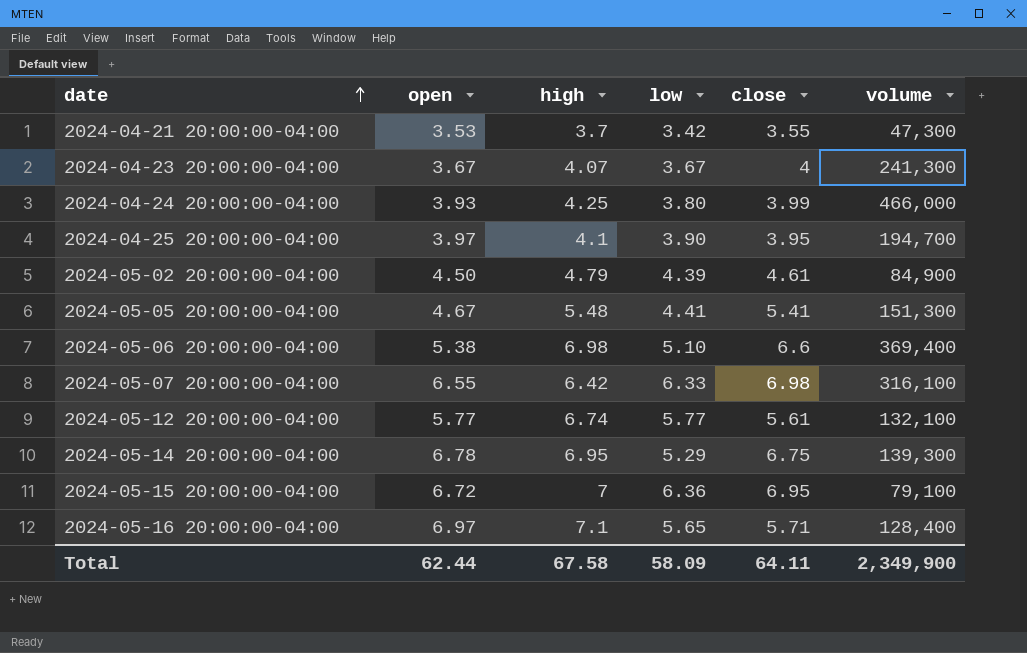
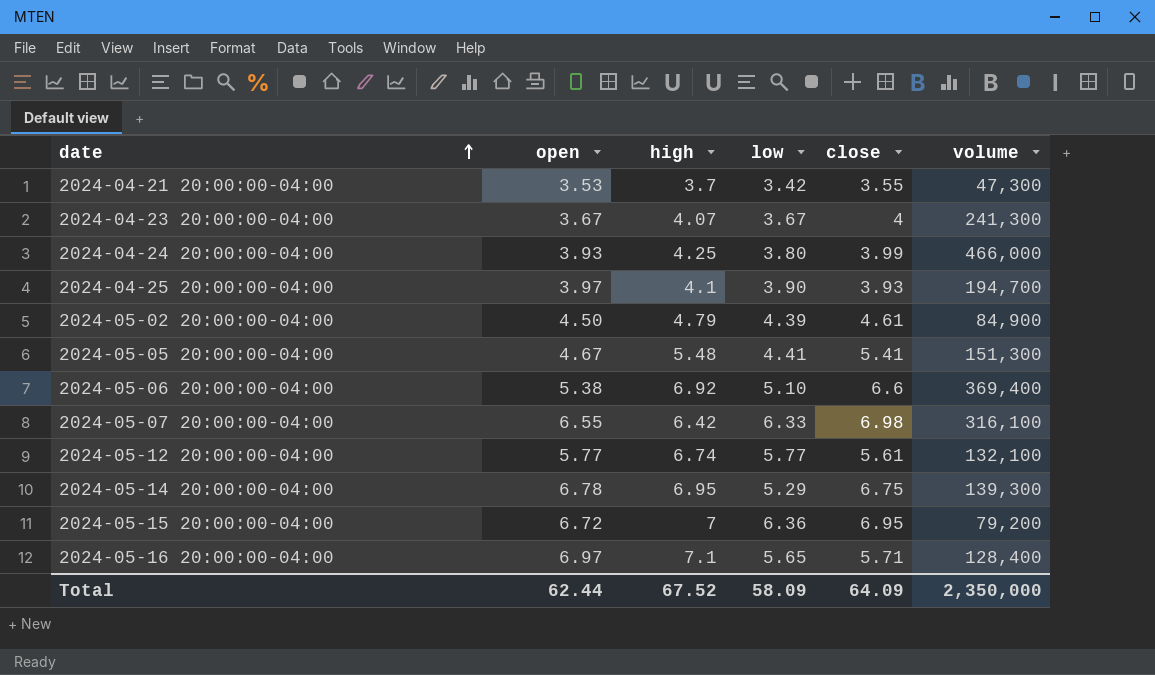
2024-04-25 20:00:00-04:00 | close: 3.95 -> 3.93
2024-05-06 20:00:00-04:00 | high: 6.98 -> 6.92
2024-05-15 20:00:00-04:00 | volume: 79,100 -> 79,200
Total | high: 67.58 -> 67.52
Total | close: 64.11 -> 64.09
Total | volume: 2,349,900 -> 2,350,000

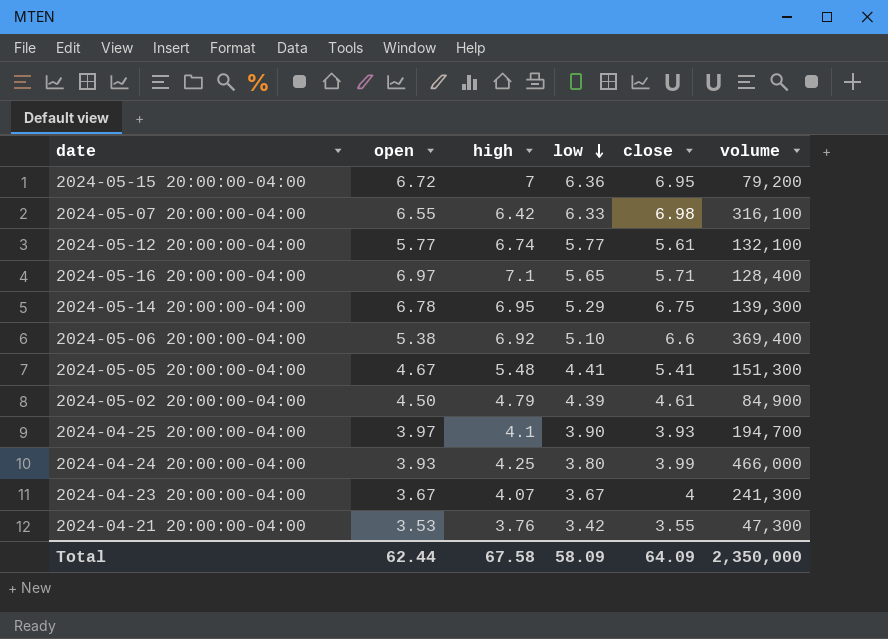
row order: date ascending -> low descending
2024-04-21 20:00:00-04:00 | high: 3.7 -> 3.76
Total | high: 67.52 -> 67.58

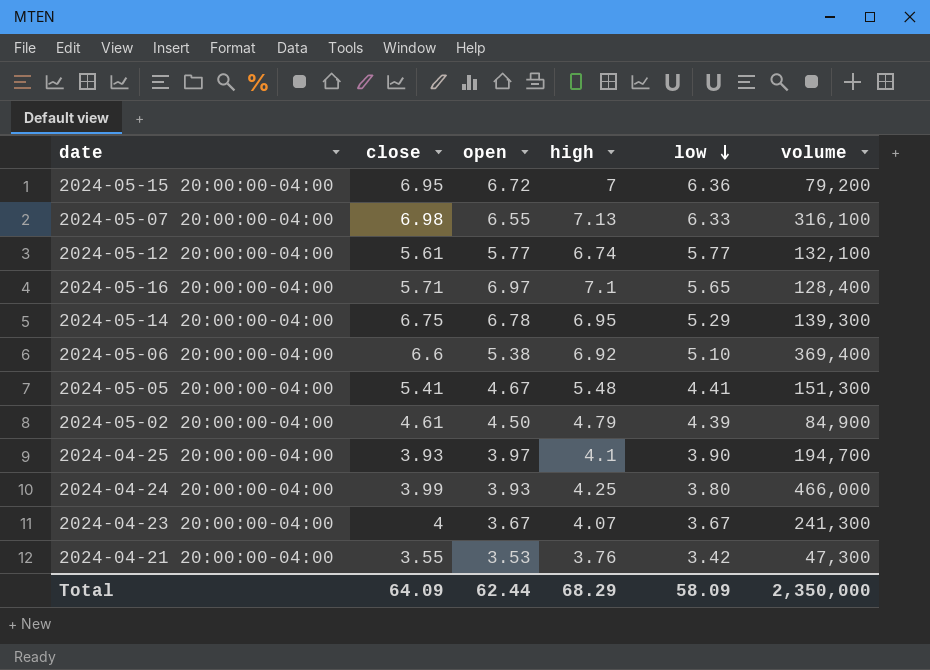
column close | position: 5 -> 2
2024-05-07 20:00:00-04:00 | high: 6.42 -> 7.13
Total | high: 67.58 -> 68.29

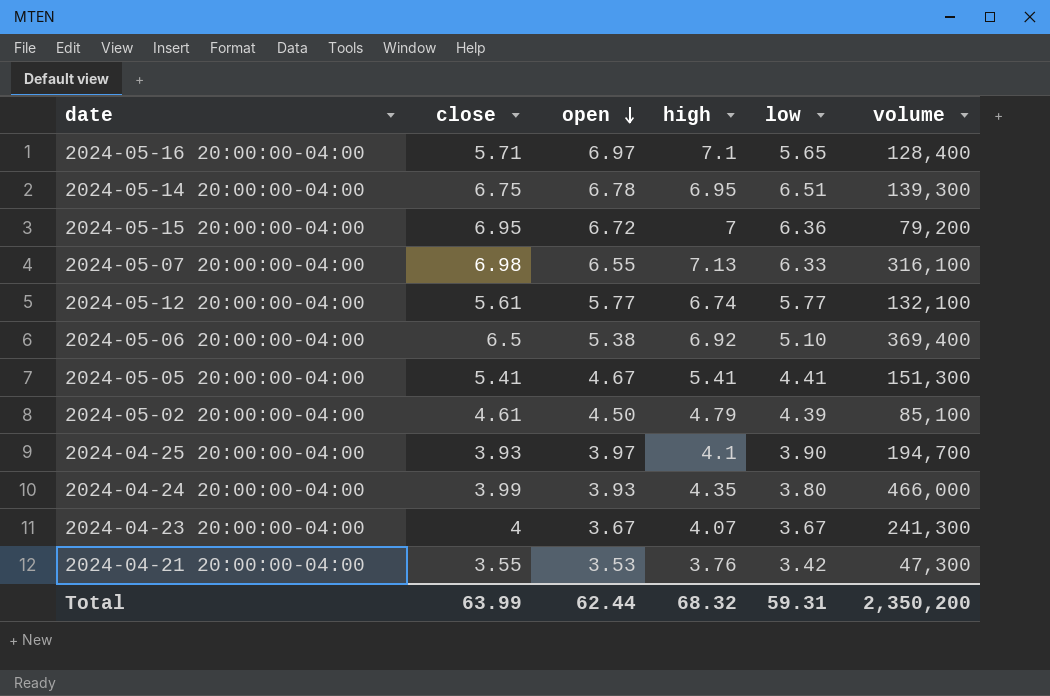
row order: low descending -> open descending
2024-05-14 20:00:00-04:00 | low: 5.29 -> 6.51
2024-05-06 20:00:00-04:00 | close: 6.6 -> 6.5
2024-05-05 20:00:00-04:00 | high: 5.48 -> 5.41
2024-05-02 20:00:00-04:00 | volume: 84,900 -> 85,100
2024-04-24 20:00:00-04:00 | high: 4.25 -> 4.35
Total | close: 64.09 -> 63.99
Total | high: 68.29 -> 68.32
Total | low: 58.09 -> 59.31
Total | volume: 2,350,000 -> 2,350,200

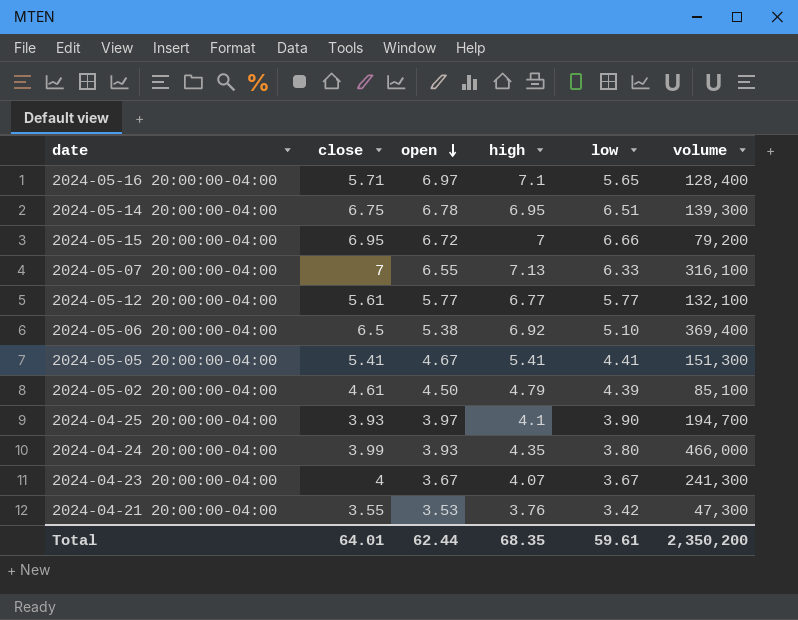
2024-05-15 20:00:00-04:00 | low: 6.36 -> 6.66
2024-05-07 20:00:00-04:00 | close: 6.98 -> 7
2024-05-12 20:00:00-04:00 | high: 6.74 -> 6.77
Total | close: 63.99 -> 64.01
Total | high: 68.32 -> 68.35
Total | low: 59.31 -> 59.61

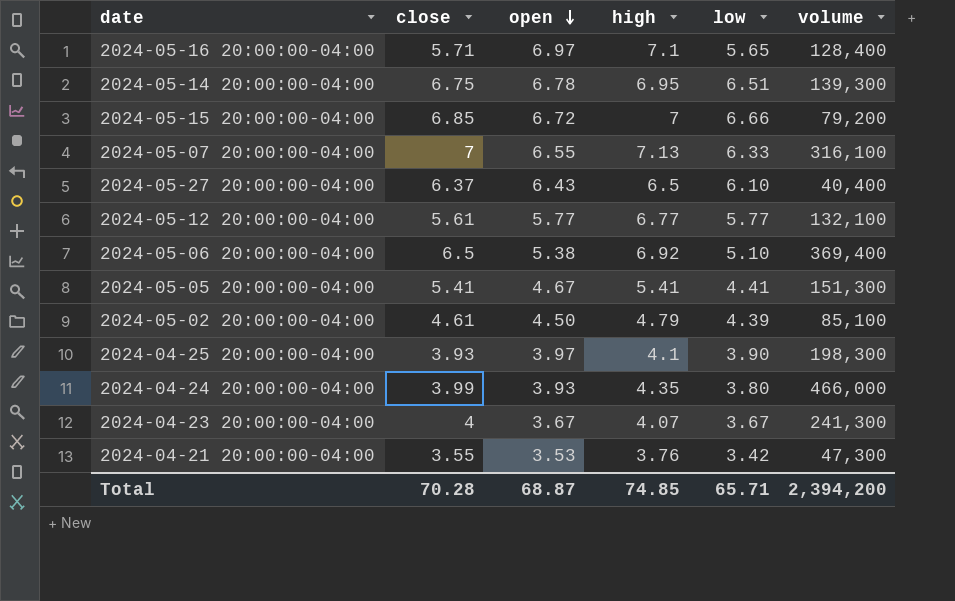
2024-05-15 20:00:00-04:00 | close: 6.95 -> 6.85
row 2024-05-27 20:00:00-04:00: none -> 6.37 | 6.43 | 6.5 | 6.10 | 40,400
2024-04-25 20:00:00-04:00 | volume: 194,700 -> 198,300
Total | close: 64.01 -> 70.28
Total | open: 62.44 -> 68.87
Total | high: 68.35 -> 74.85
Total | low: 59.61 -> 65.71
Total | volume: 2,350,200 -> 2,394,200

